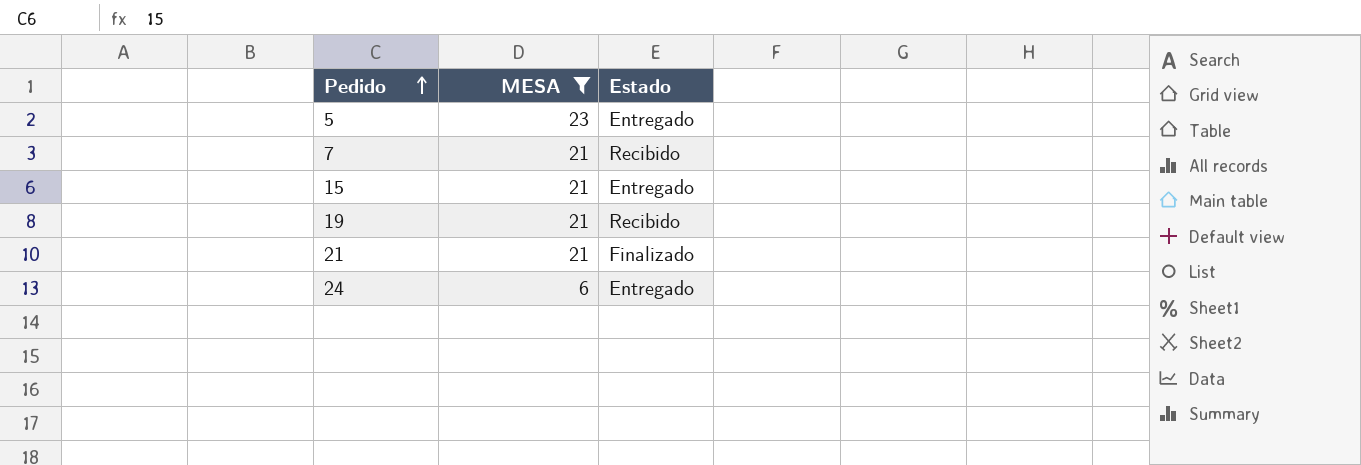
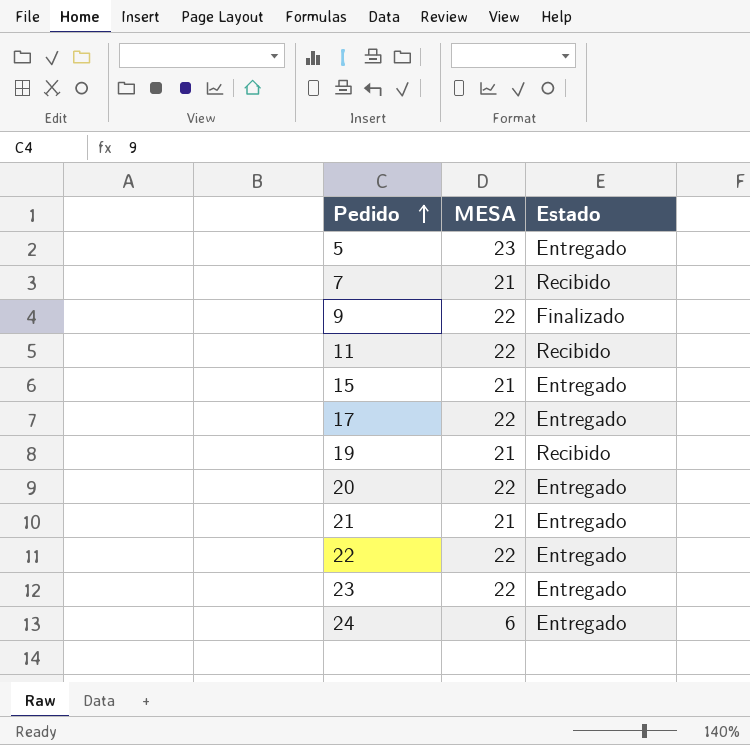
filter: MESA != 22 -> none
21 | Estado: Finalizado -> Entregado

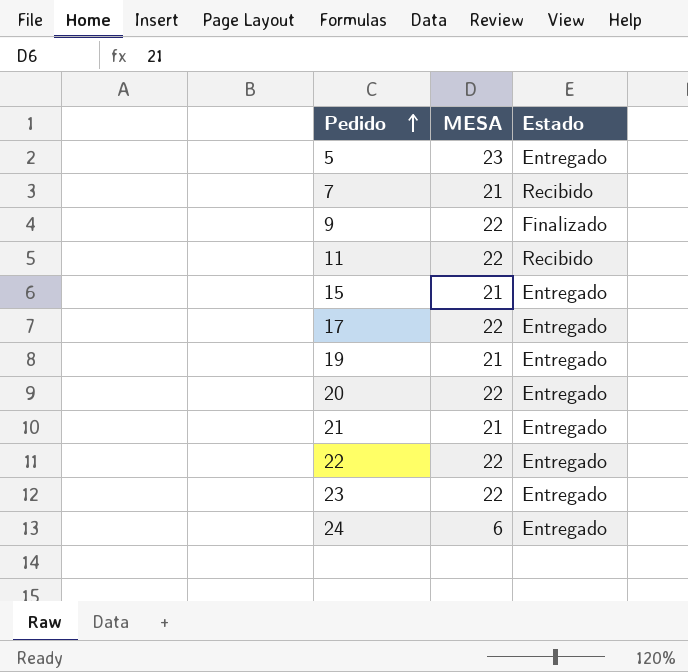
19 | Estado: Recibido -> Entregado

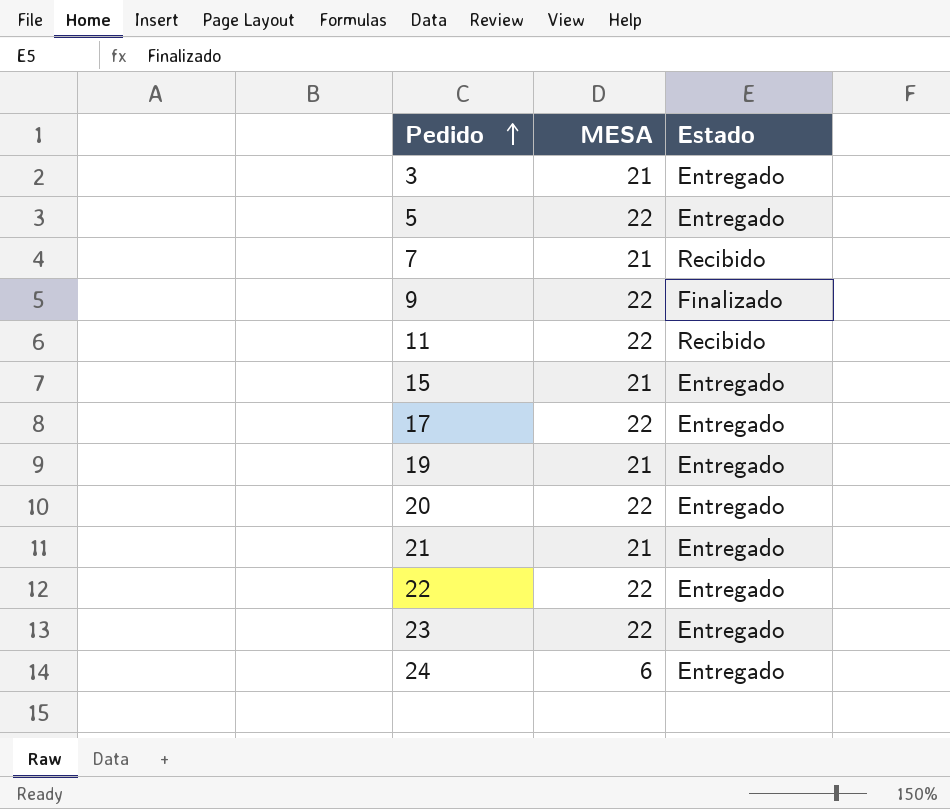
row 3: none -> 21 | Entregado
5 | MESA: 23 -> 22

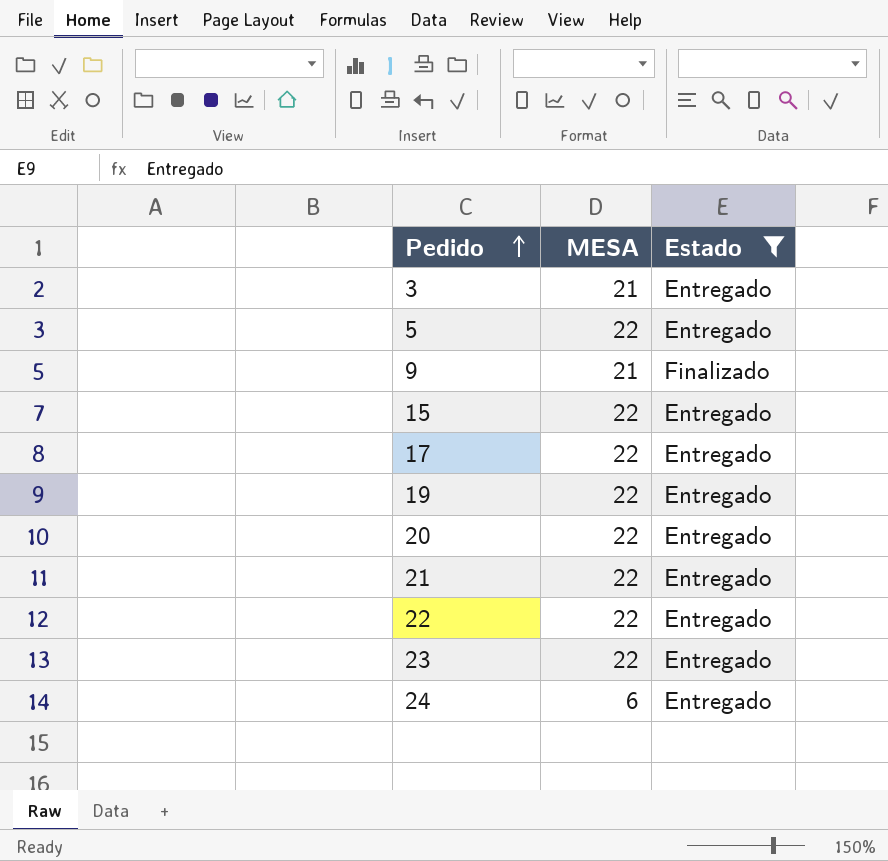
filter: none -> Estado != Recibido
9 | MESA: 22 -> 21
15 | MESA: 21 -> 22
19 | MESA: 21 -> 22
21 | MESA: 21 -> 22

